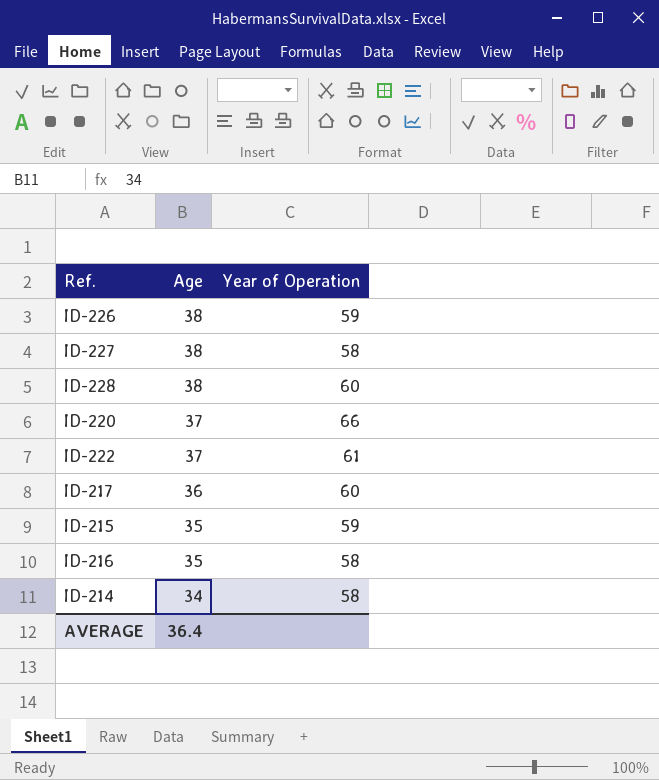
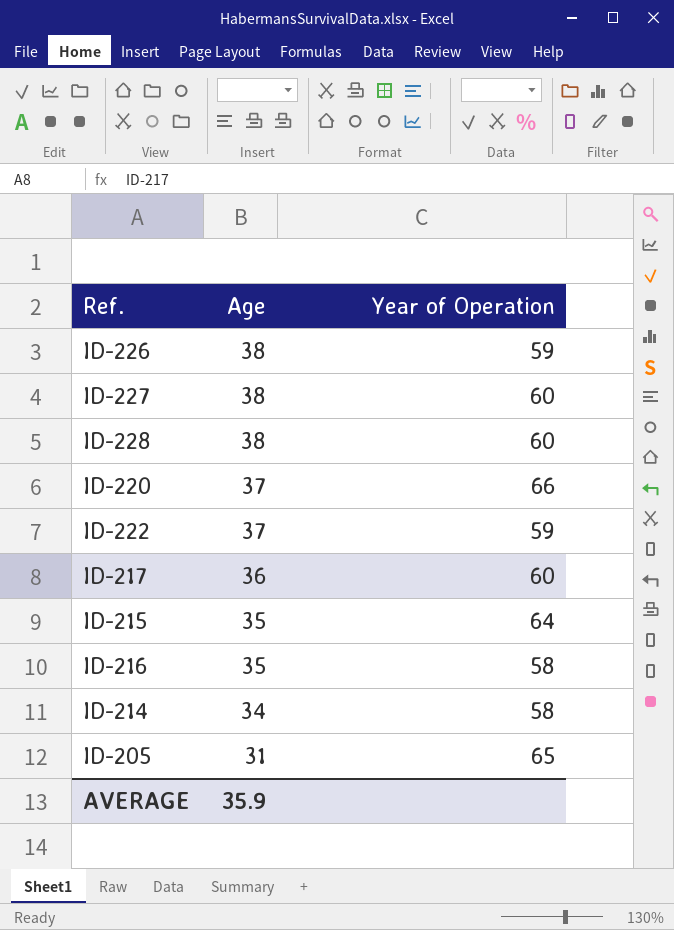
ID-227 | Year of Operation: 58 -> 60
ID-222 | Year of Operation: 61 -> 59
ID-215 | Year of Operation: 59 -> 64
row ID-205: none -> 31 | 65
AVERAGE | Age: 36.4 -> 35.9

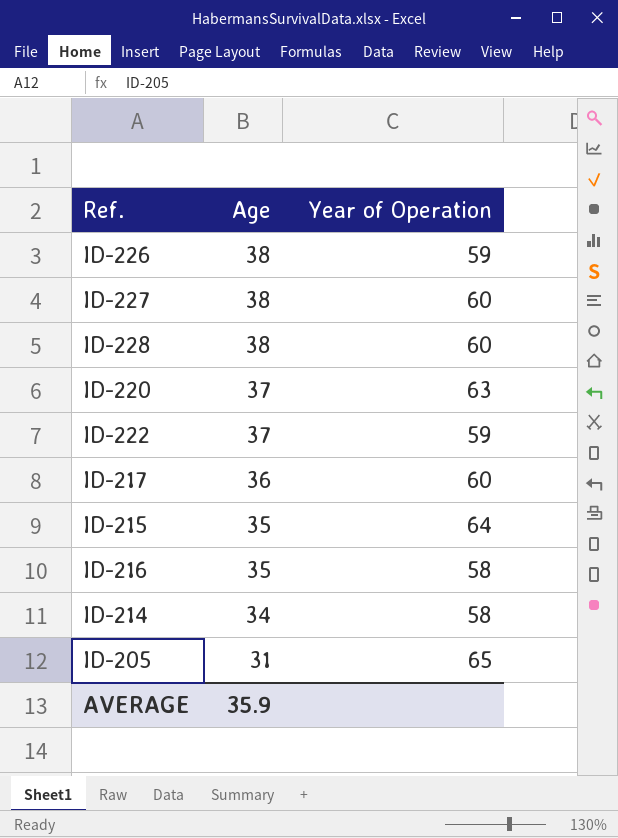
ID-220 | Year of Operation: 66 -> 63

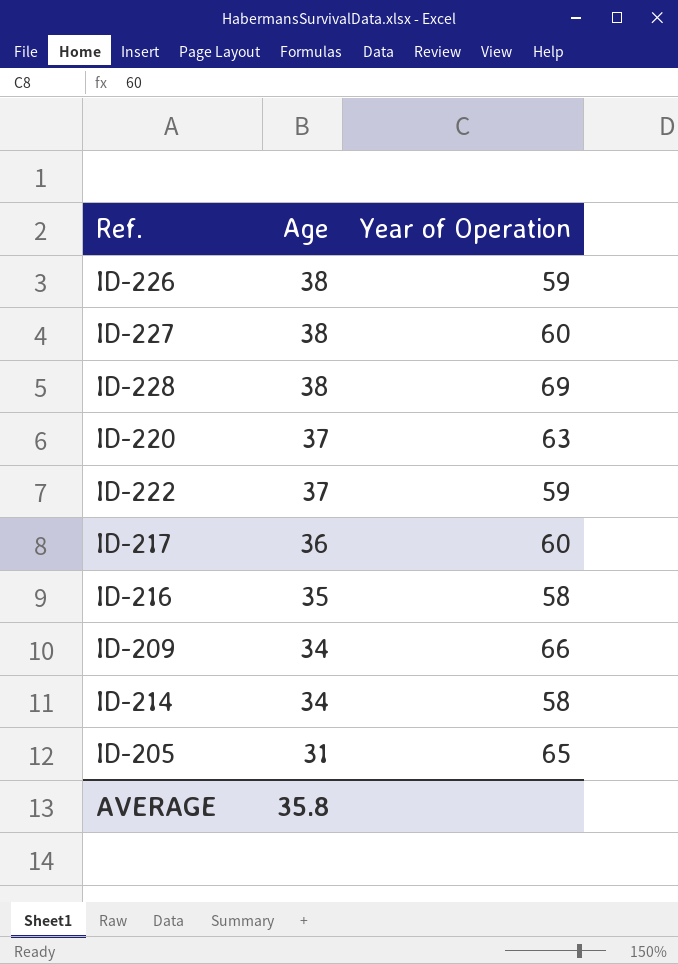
row ID-215: 35 | 64 -> none
ID-228 | Year of Operation: 60 -> 69
row ID-209: none -> 34 | 66
AVERAGE | Age: 35.9 -> 35.8

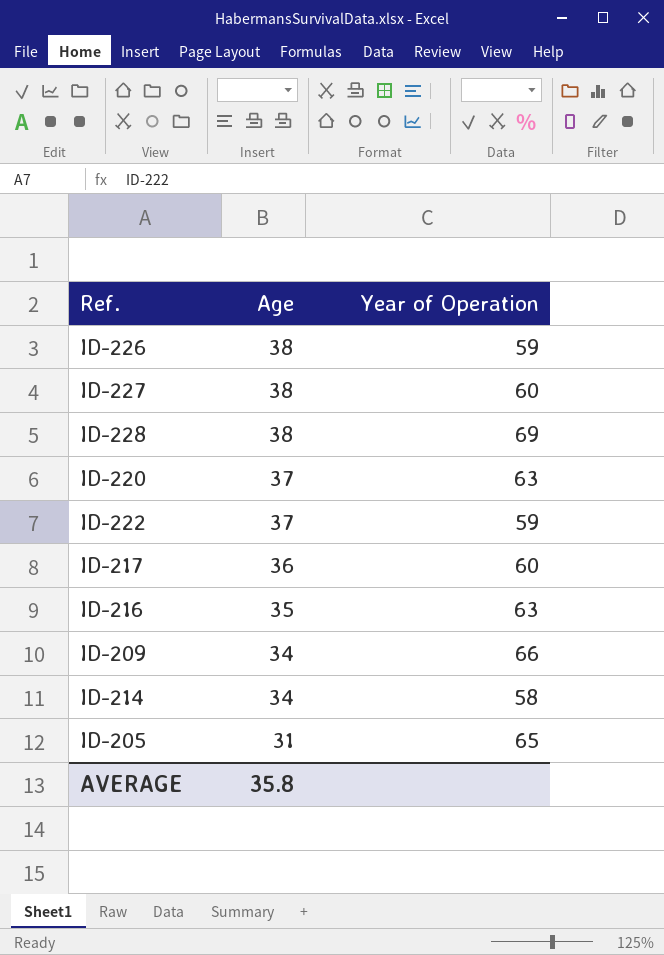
ID-216 | Year of Operation: 58 -> 63

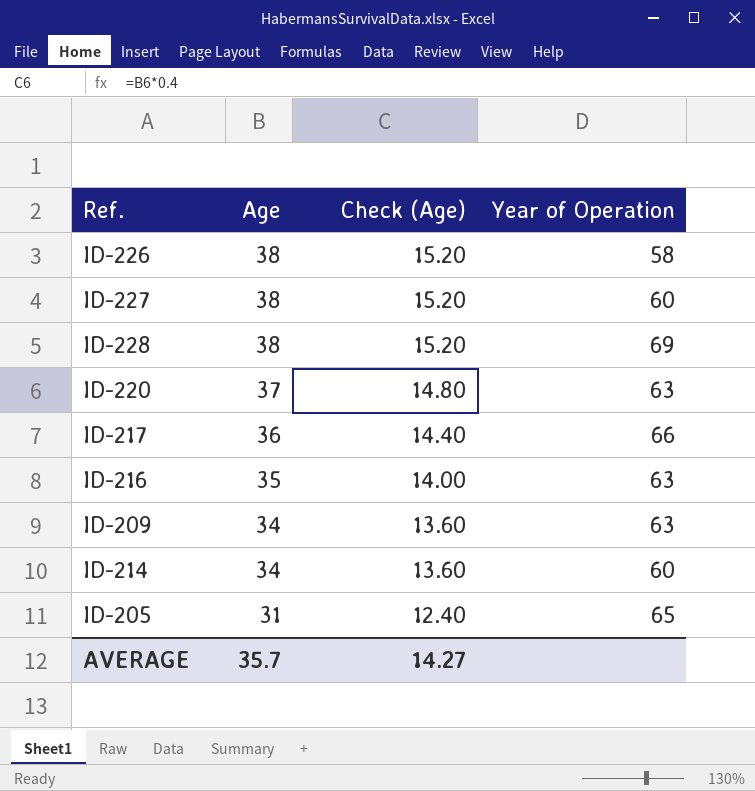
column Check (Age) | formula: none -> [Age] * 0.4
row ID-222: 37 | 59 -> none
ID-226 | Year of Operation: 59 -> 58
ID-217 | Year of Operation: 60 -> 66
ID-209 | Year of Operation: 66 -> 63
ID-214 | Year of Operation: 58 -> 60
AVERAGE | Age: 35.8 -> 35.7

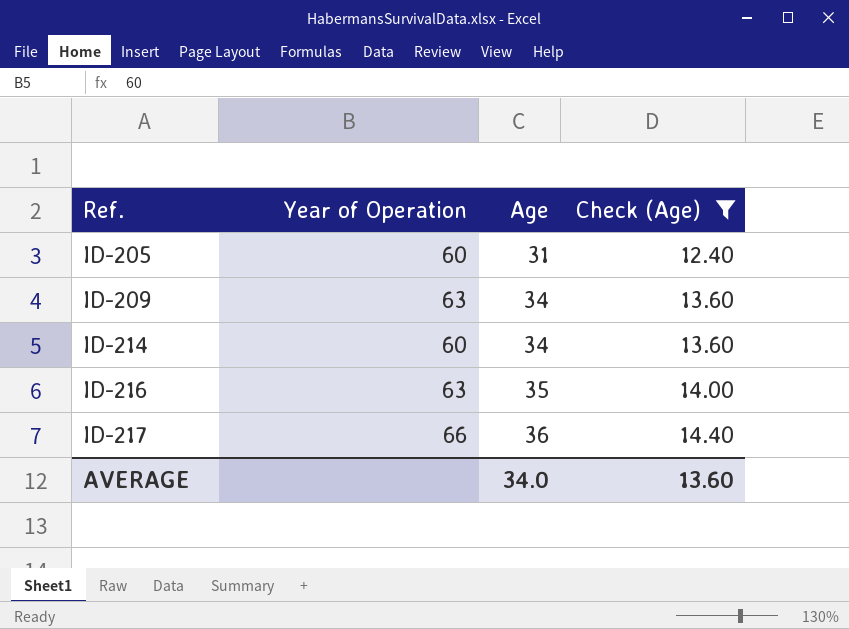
filter: none -> Check (Age) <= 14.40
row order: Age descending -> Ref. ascending
column Year of Operation | position: 4 -> 2
ID-205 | Year of Operation: 65 -> 60
AVERAGE | Age: 35.7 -> 34.0
AVERAGE | Check (Age): 14.27 -> 13.60

